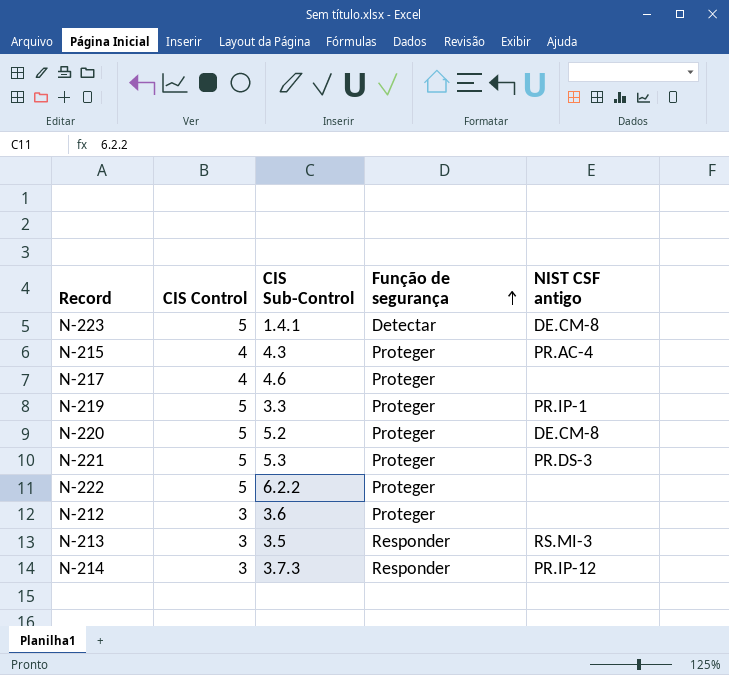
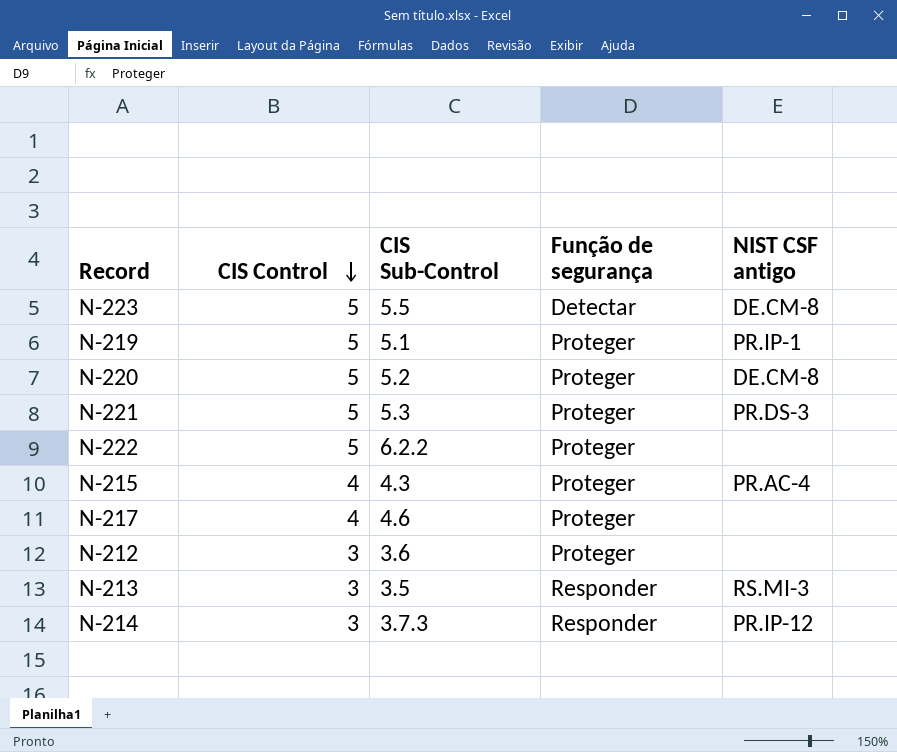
row order: Função de segurança ascending -> CIS Control descending
N-223 | CIS Sub-Control: 1.4.1 -> 5.5
N-219 | CIS Sub-Control: 3.3 -> 5.1

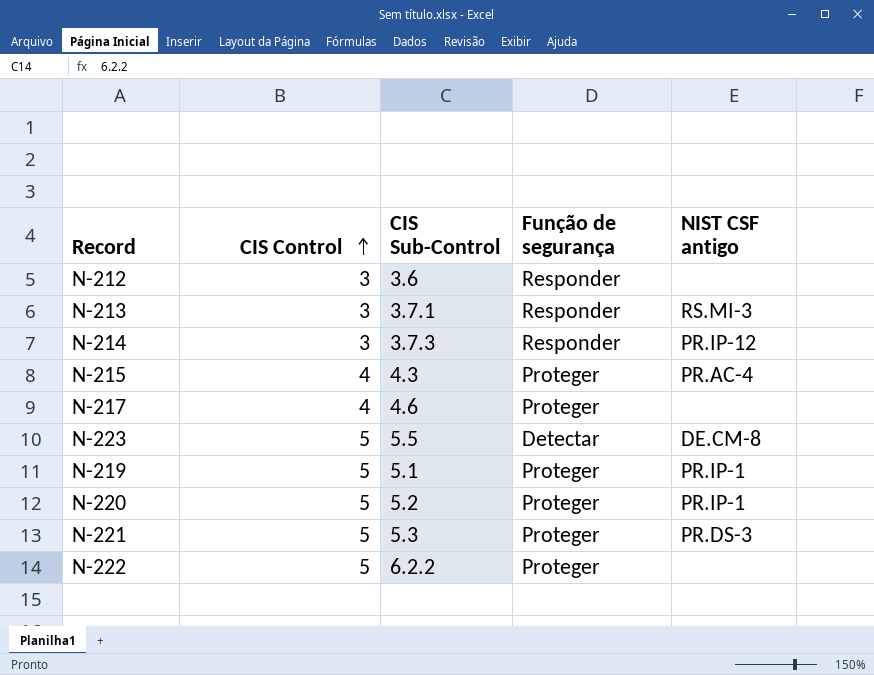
row order: CIS Control descending -> CIS Control ascending
N-212 | Função de segurança: Proteger -> Responder
N-213 | CIS Sub-Control: 3.5 -> 3.7.1
N-220 | NIST CSF antigo: DE.CM-8 -> PR.IP-1

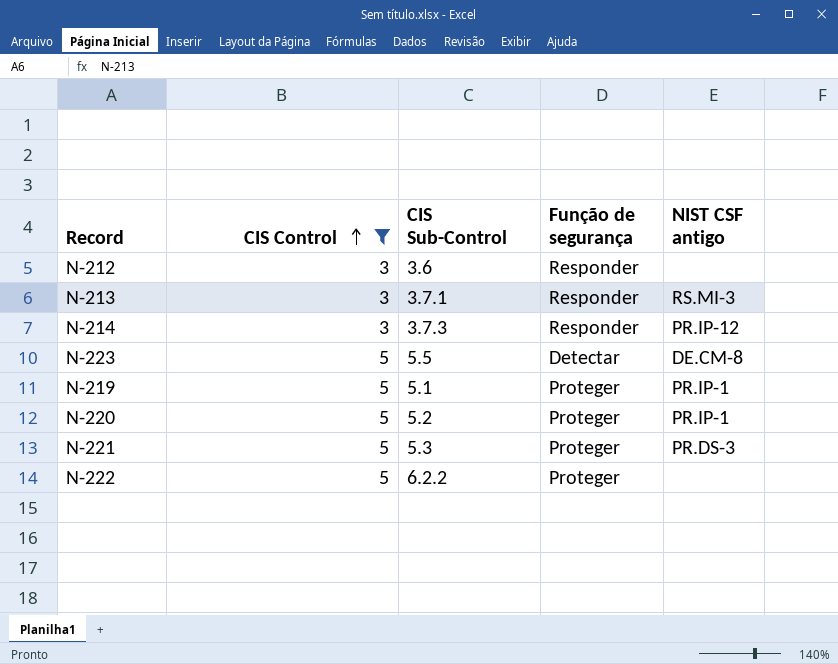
filter: none -> CIS Control != 4

